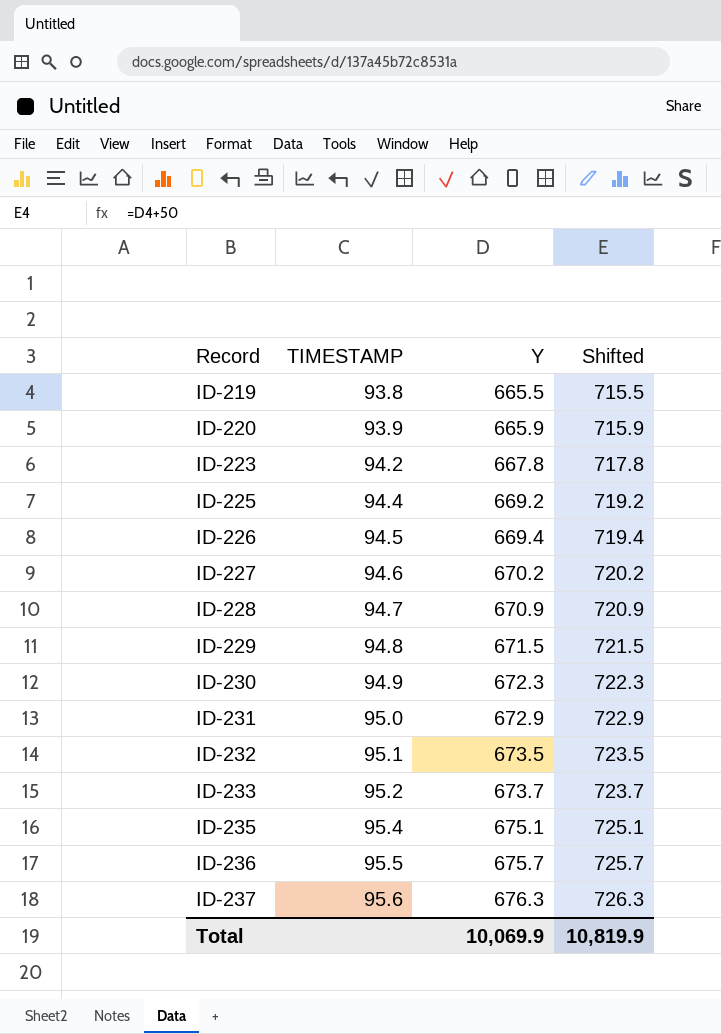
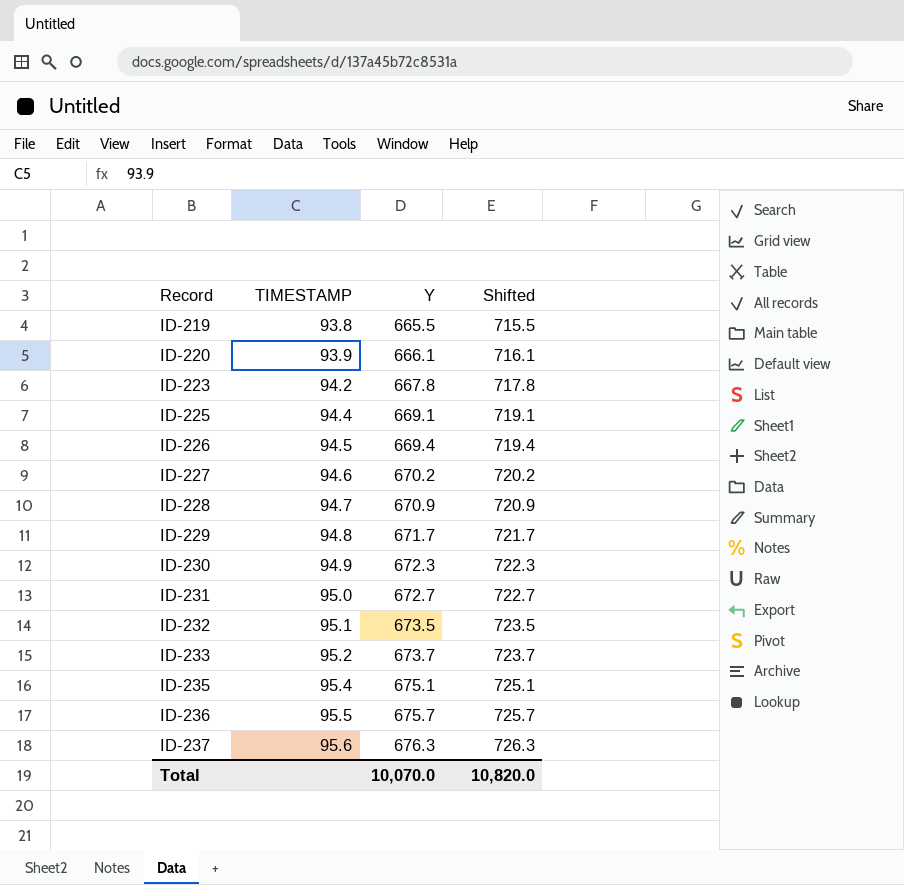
ID-220 | Y: 665.9 -> 666.1
ID-220 | Shifted: 715.9 -> 716.1
ID-225 | Y: 669.2 -> 669.1
ID-225 | Shifted: 719.2 -> 719.1
ID-229 | Y: 671.5 -> 671.7
ID-229 | Shifted: 721.5 -> 721.7
ID-231 | Y: 672.9 -> 672.7
ID-231 | Shifted: 722.9 -> 722.7
Total | Y: 10,069.9 -> 10,070.0
Total | Shifted: 10,819.9 -> 10,820.0

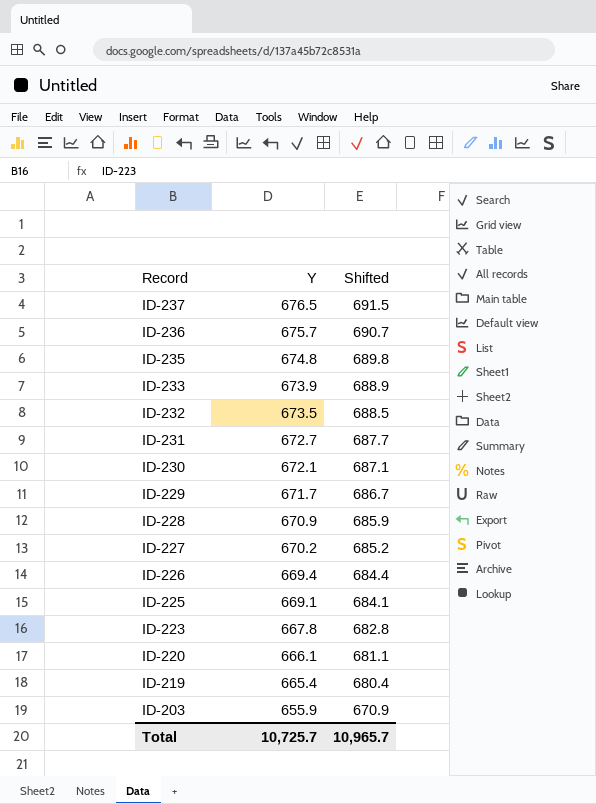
row order: Record ascending -> Record descending
column TIMESTAMP | position: 2 -> none
column Shifted | formula: [Y] + 50 -> [Y] + 15
ID-237 | Y: 676.3 -> 676.5
ID-235 | Y: 675.1 -> 674.8
ID-233 | Y: 673.7 -> 673.9
ID-230 | Y: 672.3 -> 672.1
ID-219 | Y: 665.5 -> 665.4
row ID-203: none -> 655.9 | 670.9
Total | Y: 10,070.0 -> 10,725.7
Total | Shifted: 10,820.0 -> 10,965.7

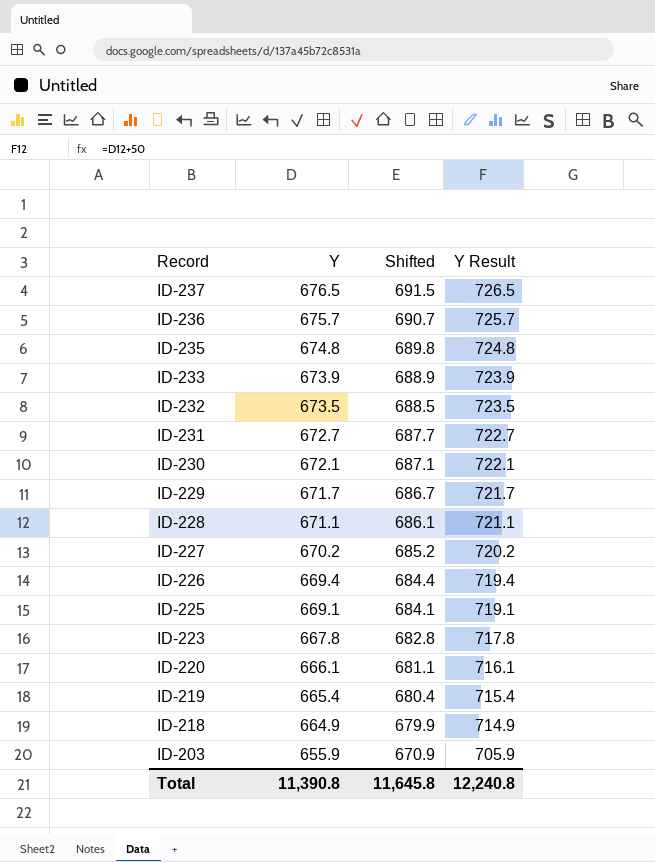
column Y Result | formula: none -> [Y] + 50
ID-228 | Y: 670.9 -> 671.1
ID-228 | Shifted: 685.9 -> 686.1
row ID-218: none -> 664.9 | 679.9 | 714.9
Total | Y: 10,725.7 -> 11,390.8
Total | Shifted: 10,965.7 -> 11,645.8

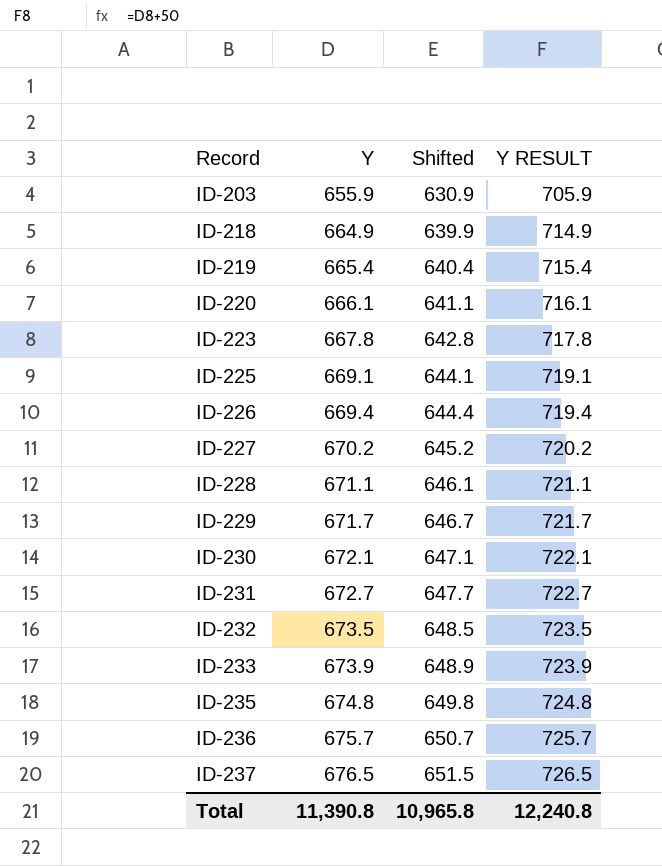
row order: Record descending -> Record ascending
column Shifted | formula: [Y] + 15 -> [Y] - 25
column name: Y Result -> Y RESULT
Total | Shifted: 11,645.8 -> 10,965.8

